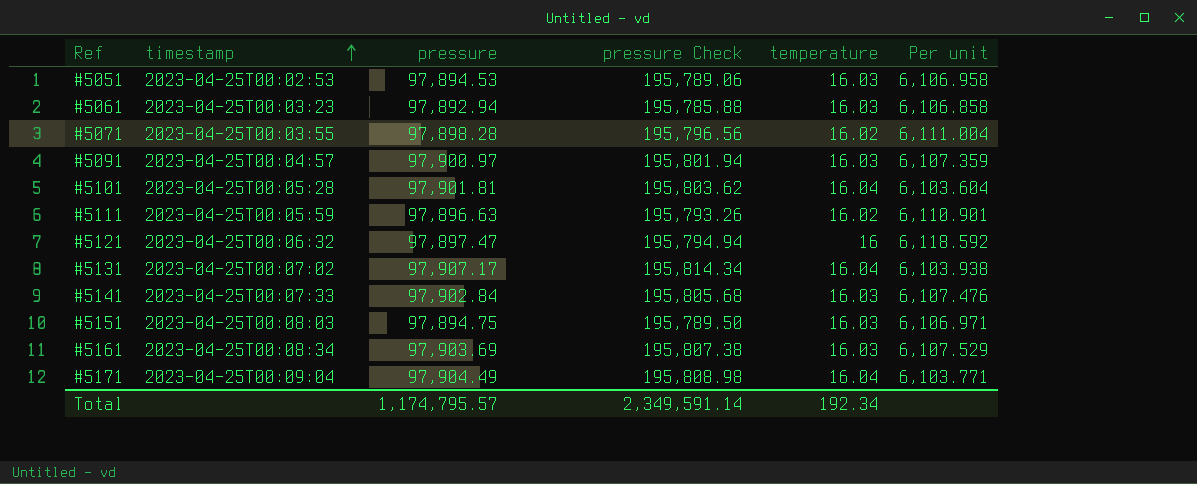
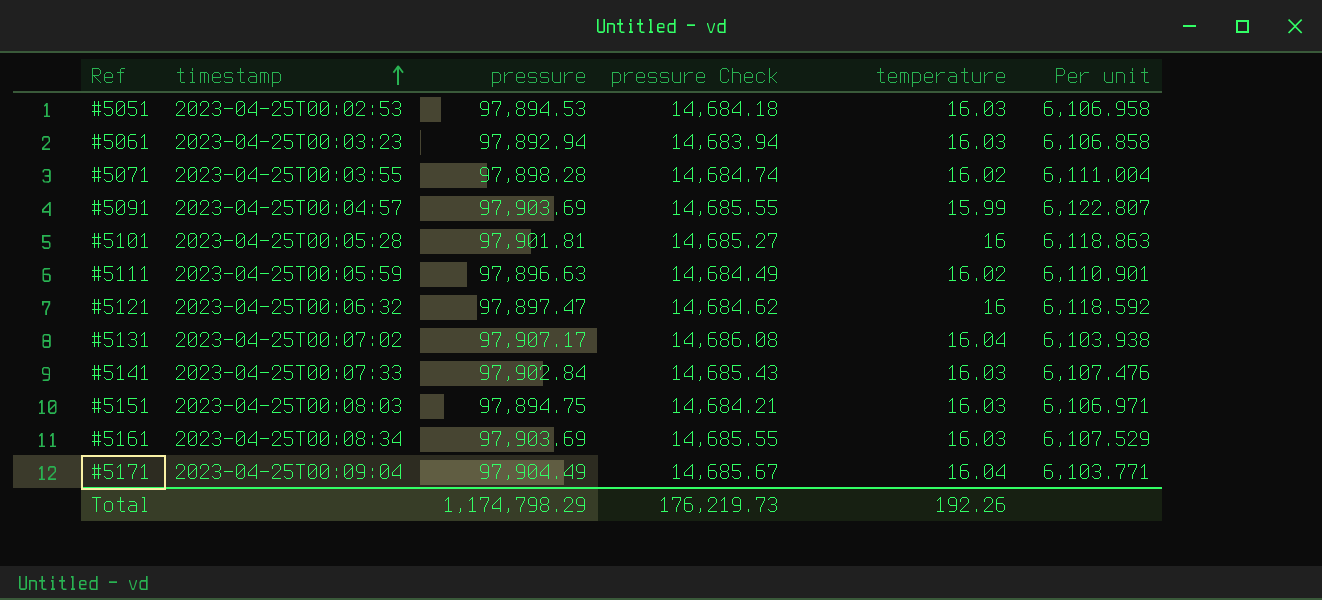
column pressure Check | formula: [pressure] * 2 -> [pressure] * 0.15
#5091 | pressure: 97,900.97 -> 97,903.69
#5091 | temperature: 16.03 -> 15.99
#5091 | Per unit: 6,107.359 -> 6,122.807
#5101 | temperature: 16.04 -> 16
#5101 | Per unit: 6,103.604 -> 6,118.863
Total | pressure: 1,174,795.57 -> 1,174,798.29
Total | pressure Check: 2,349,591.14 -> 176,219.73
Total | temperature: 192.34 -> 192.26

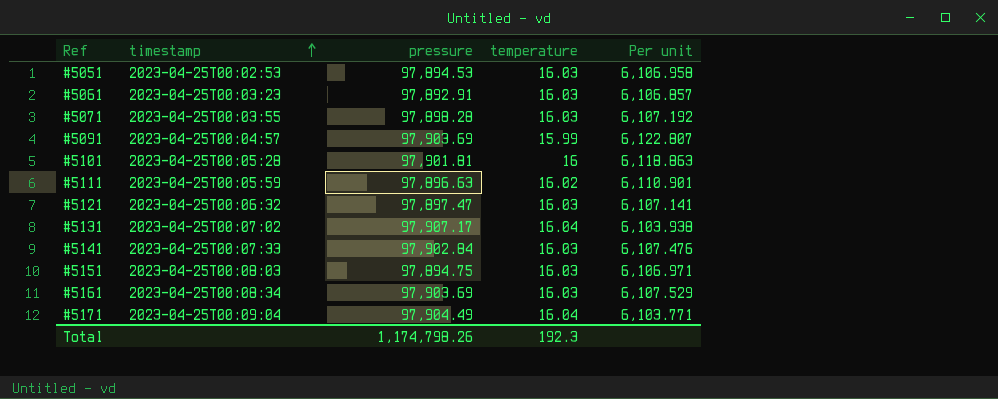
column pressure Check | formula: [pressure] * 0.15 -> none
#5061 | pressure: 97,892.94 -> 97,892.91
#5061 | Per unit: 6,106.858 -> 6,106.857
#5071 | temperature: 16.02 -> 16.03
#5071 | Per unit: 6,111.004 -> 6,107.192
#5121 | temperature: 16 -> 16.03
#5121 | Per unit: 6,118.592 -> 6,107.141
Total | pressure: 1,174,798.29 -> 1,174,798.26
Total | temperature: 192.26 -> 192.3

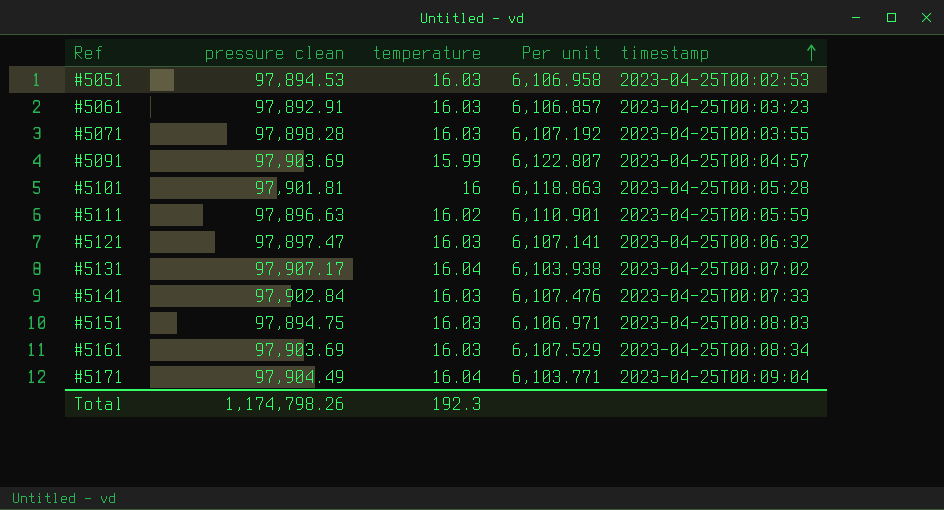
column name: pressure -> pressure clean
column timestamp | position: 2 -> 5

